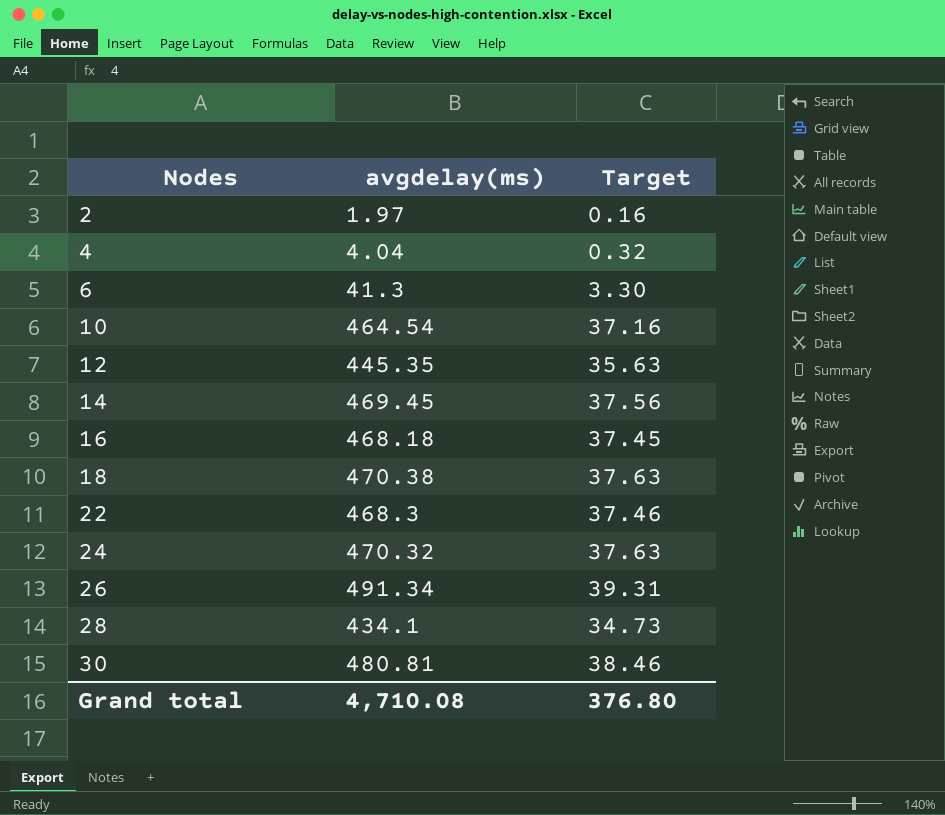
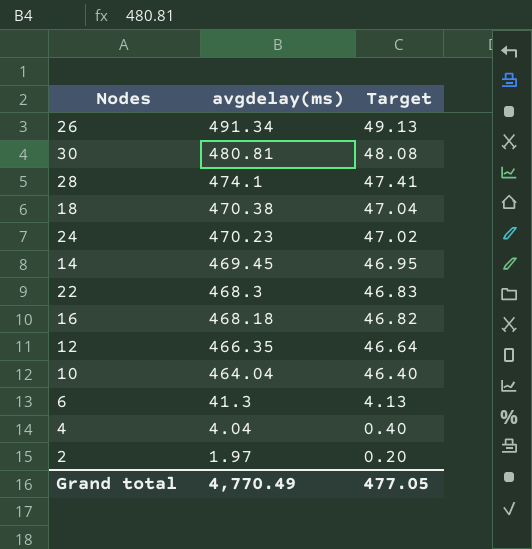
row order: Nodes ascending -> avgdelay(ms) descending
column Target | formula: [avgdelay(ms)] * 0.08 -> [avgdelay(ms)] * 0.1
28 | avgdelay(ms): 434.1 -> 474.1
24 | avgdelay(ms): 470.32 -> 470.23
12 | avgdelay(ms): 445.35 -> 466.35
10 | avgdelay(ms): 464.54 -> 464.04
Grand total | avgdelay(ms): 4,710.08 -> 4,770.49
Grand total | Target: 376.80 -> 477.05

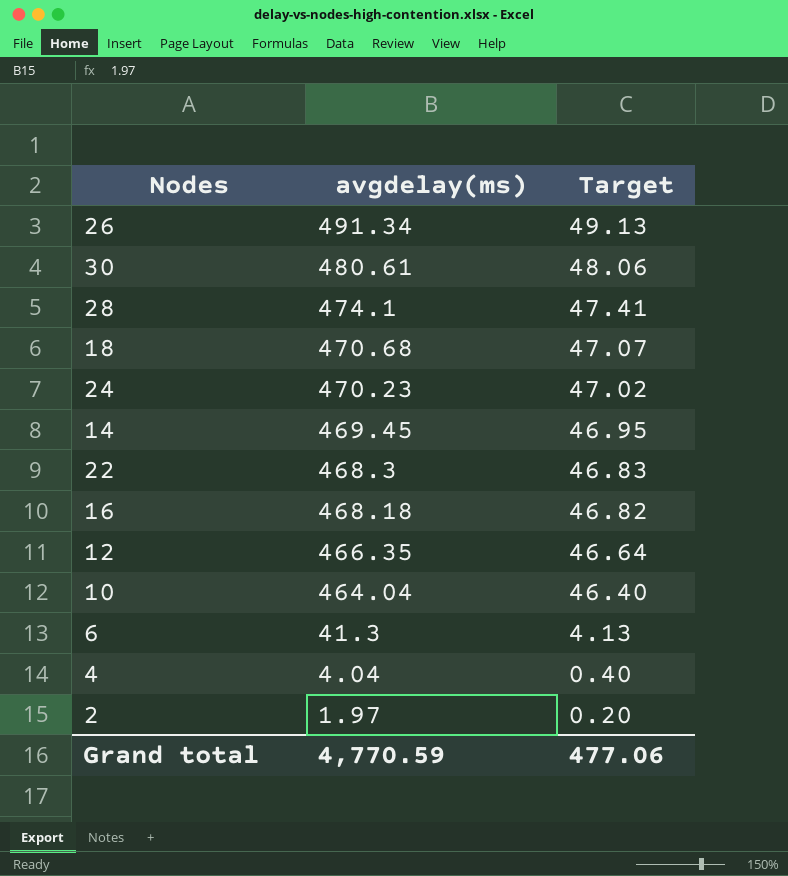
30 | avgdelay(ms): 480.81 -> 480.61
30 | Target: 48.08 -> 48.06
18 | avgdelay(ms): 470.38 -> 470.68
18 | Target: 47.04 -> 47.07
Grand total | avgdelay(ms): 4,770.49 -> 4,770.59
Grand total | Target: 477.05 -> 477.06

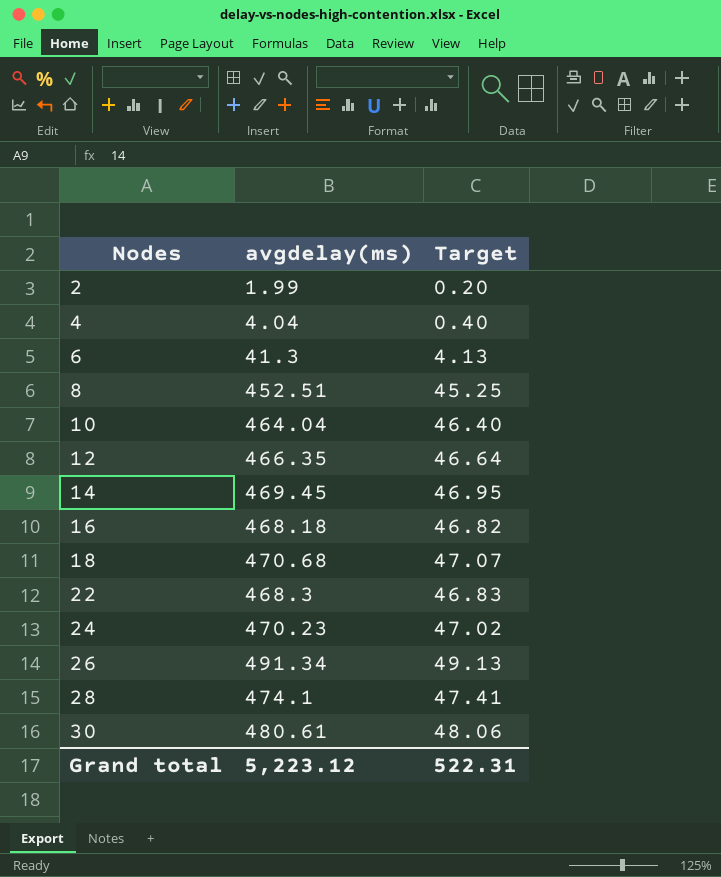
row order: avgdelay(ms) descending -> Nodes ascending
2 | avgdelay(ms): 1.97 -> 1.99
row 8: none -> 452.51 | 45.25
Grand total | avgdelay(ms): 4,770.59 -> 5,223.12
Grand total | Target: 477.06 -> 522.31

